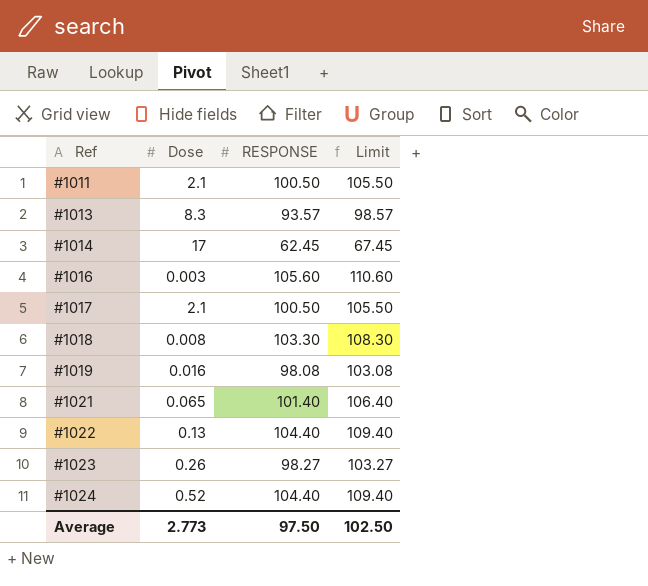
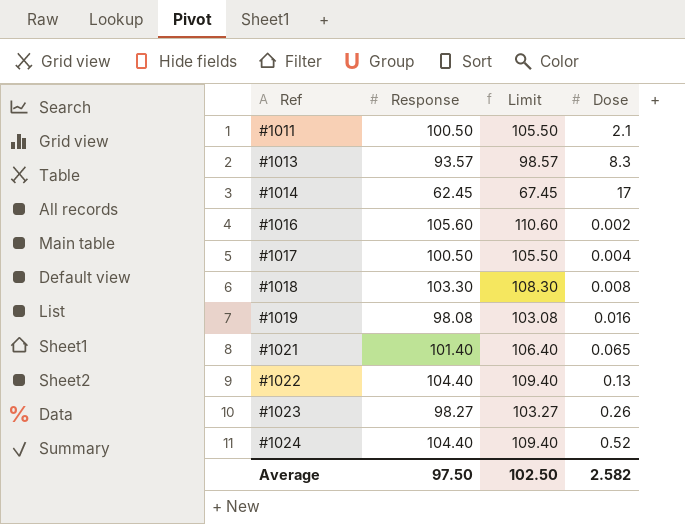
column name: RESPONSE -> Response
column Dose | position: 2 -> 4
#1016 | Dose: 0.003 -> 0.002
#1017 | Dose: 2.1 -> 0.004
Average | Dose: 2.773 -> 2.582

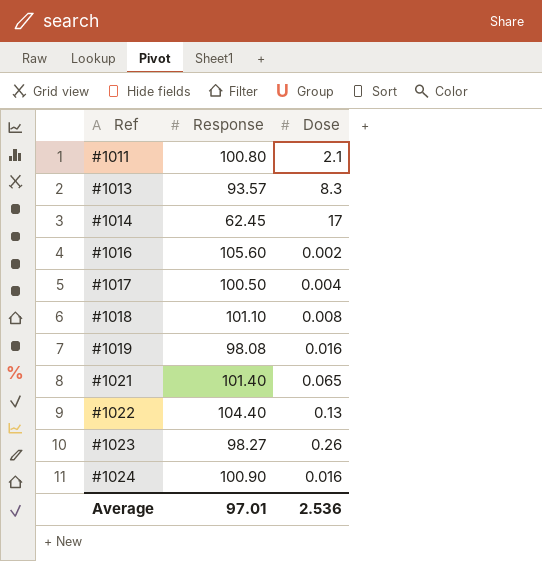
column Limit | formula: [Response] + 5 -> none
#1011 | Response: 100.50 -> 100.80
#1018 | Response: 103.30 -> 101.10
#1024 | Response: 104.40 -> 100.90
#1024 | Dose: 0.52 -> 0.016
Average | Response: 97.50 -> 97.01
Average | Dose: 2.582 -> 2.536

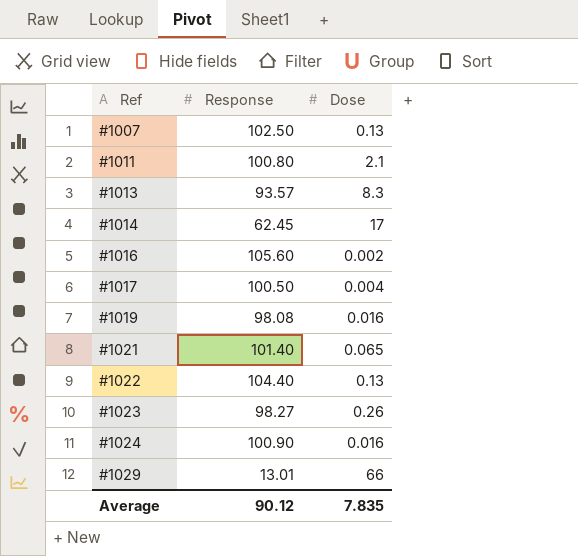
row #1018: 101.10 | 0.008 -> none
row #1007: none -> 102.50 | 0.13
row #1029: none -> 13.01 | 66
Average | Response: 97.01 -> 90.12
Average | Dose: 2.536 -> 7.835

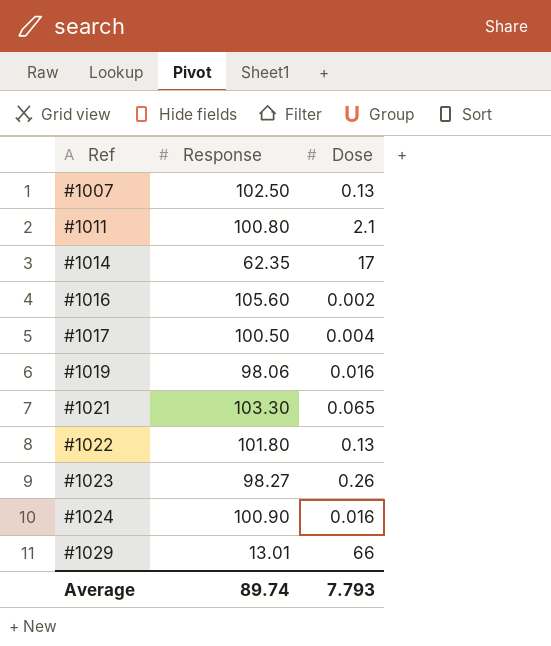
row #1013: 93.57 | 8.3 -> none
#1014 | Response: 62.45 -> 62.35
#1019 | Response: 98.08 -> 98.06
#1021 | Response: 101.40 -> 103.30
#1022 | Response: 104.40 -> 101.80
Average | Response: 90.12 -> 89.74
Average | Dose: 7.835 -> 7.793

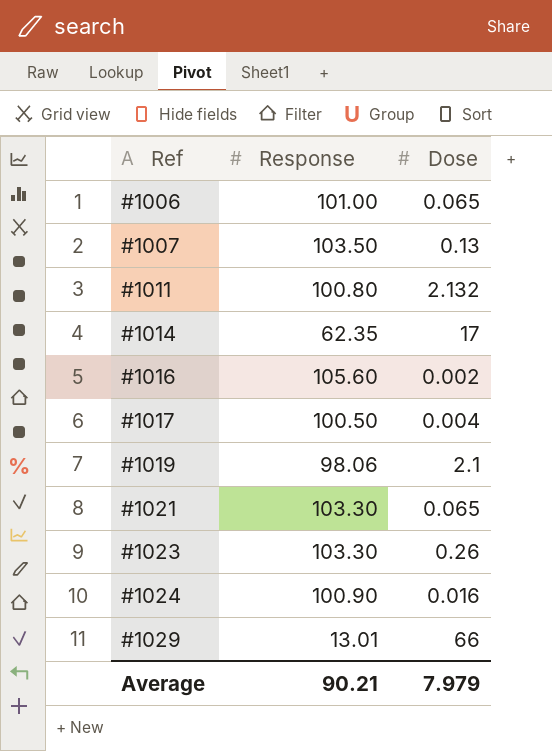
row #1022: 101.80 | 0.13 -> none
row #1006: none -> 101.00 | 0.065
#1007 | Response: 102.50 -> 103.50
#1011 | Dose: 2.1 -> 2.132
#1019 | Dose: 0.016 -> 2.1
#1023 | Response: 98.27 -> 103.30
Average | Response: 89.74 -> 90.21
Average | Dose: 7.793 -> 7.979

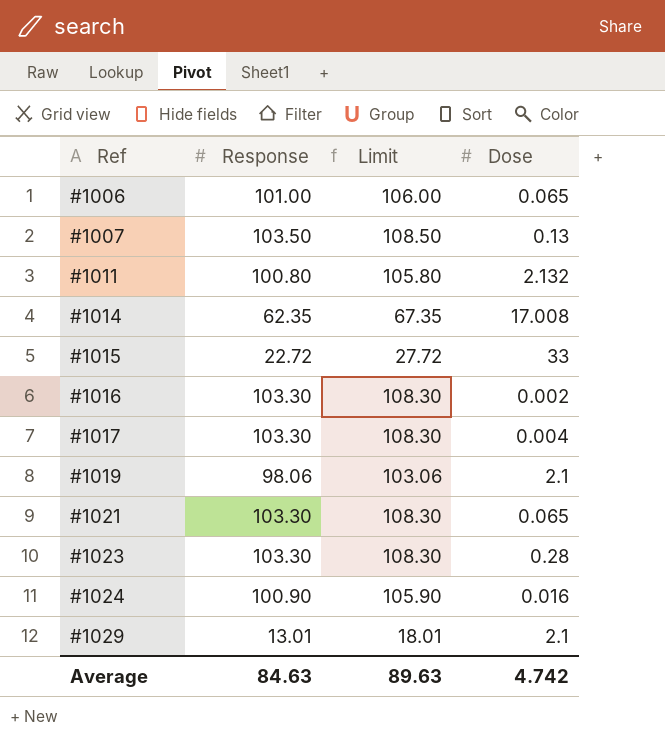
column Limit | formula: none -> [Response] + 5
#1014 | Dose: 17 -> 17.008
row #1015: none -> 22.72 | 27.72 | 33
#1016 | Response: 105.60 -> 103.30
#1017 | Response: 100.50 -> 103.30
#1023 | Dose: 0.26 -> 0.28
#1029 | Dose: 66 -> 2.1
Average | Response: 90.21 -> 84.63
Average | Dose: 7.979 -> 4.742

